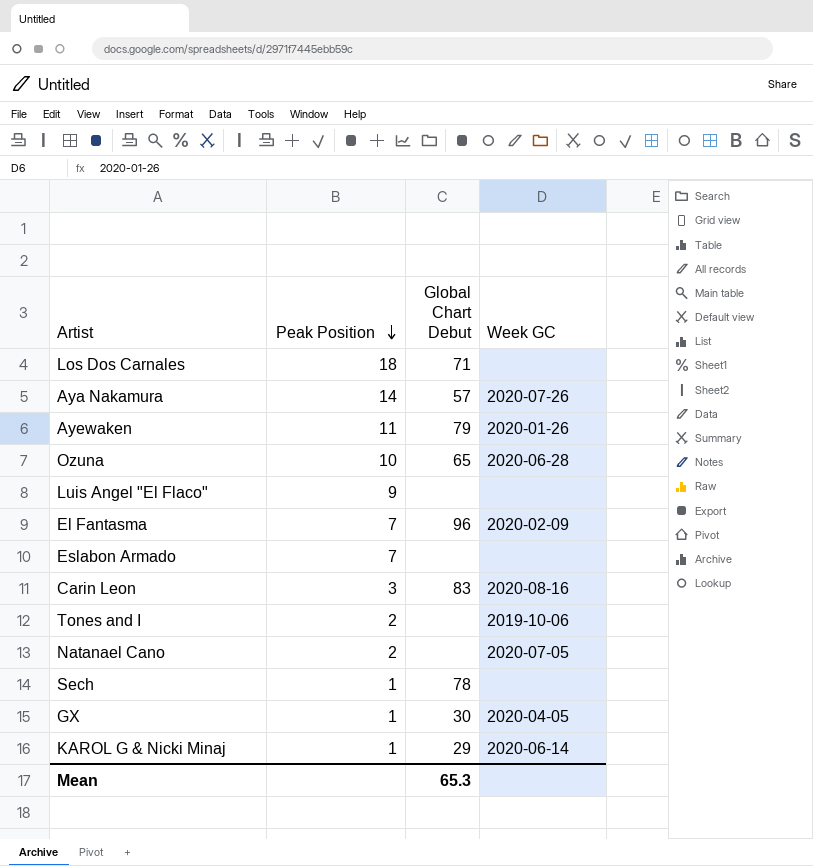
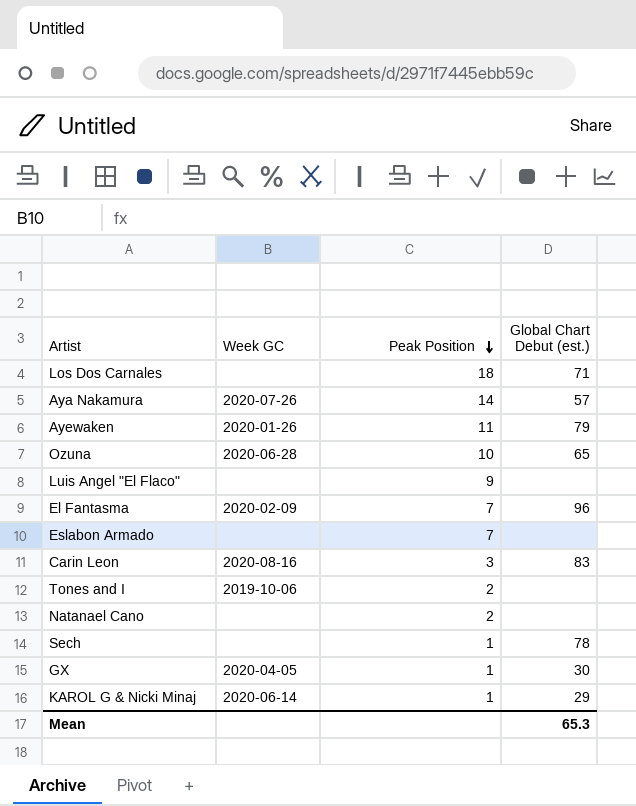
column Week GC | position: 4 -> 2
column name: Global Chart Debut -> Global Chart Debut (est.)
Natanael Cano | Week GC: 2020-07-05 -> none

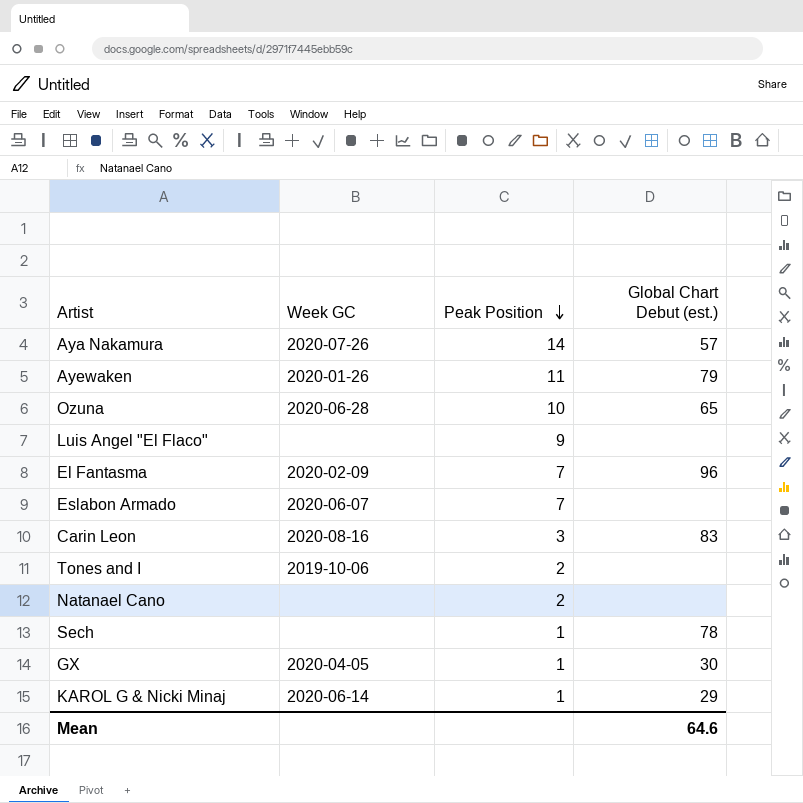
row Los Dos Carnales: none | 18 | 71 -> none
Eslabon Armado | Week GC: none -> 2020-06-07
Mean | Global Chart Debut (est.): 65.3 -> 64.6

